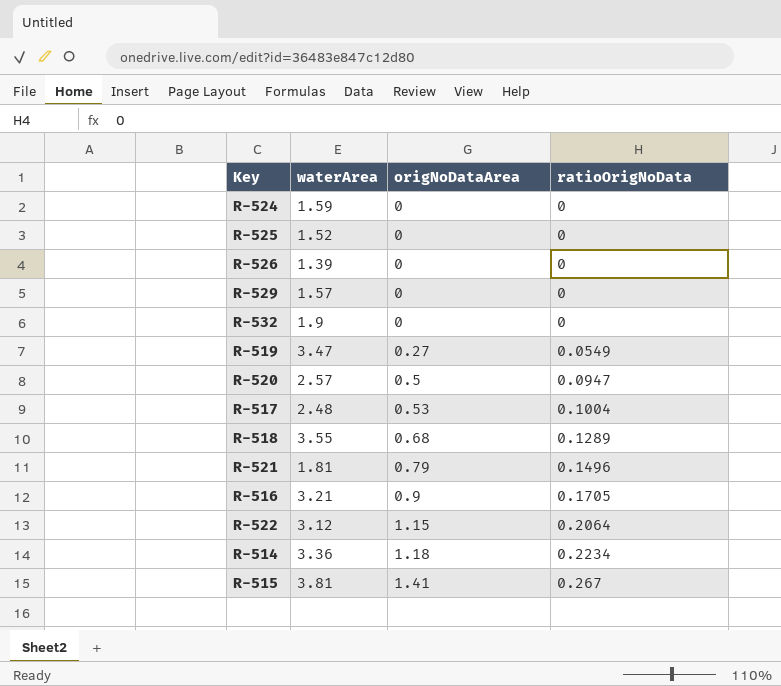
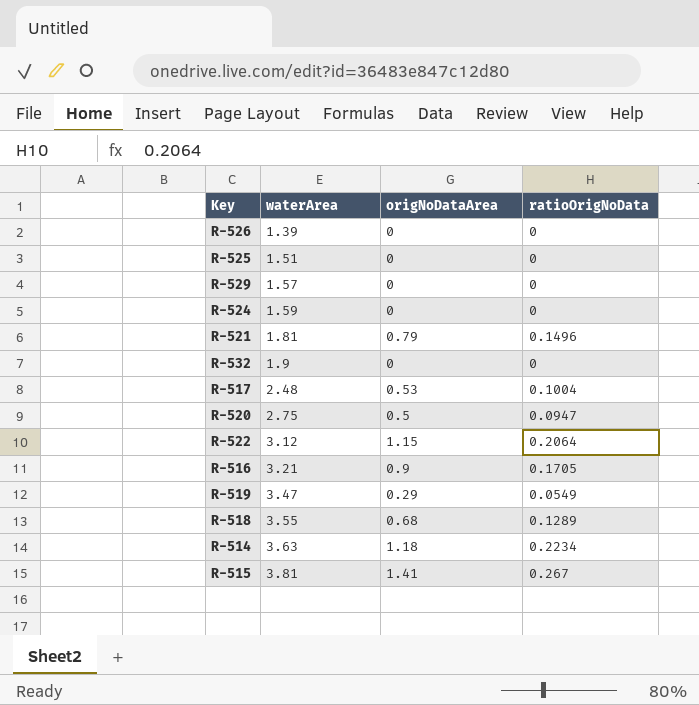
row order: origNoDataArea ascending -> waterArea ascending
R-525 | waterArea: 1.52 -> 1.51
R-520 | waterArea: 2.57 -> 2.75
R-519 | origNoDataArea: 0.27 -> 0.29
R-514 | waterArea: 3.36 -> 3.63

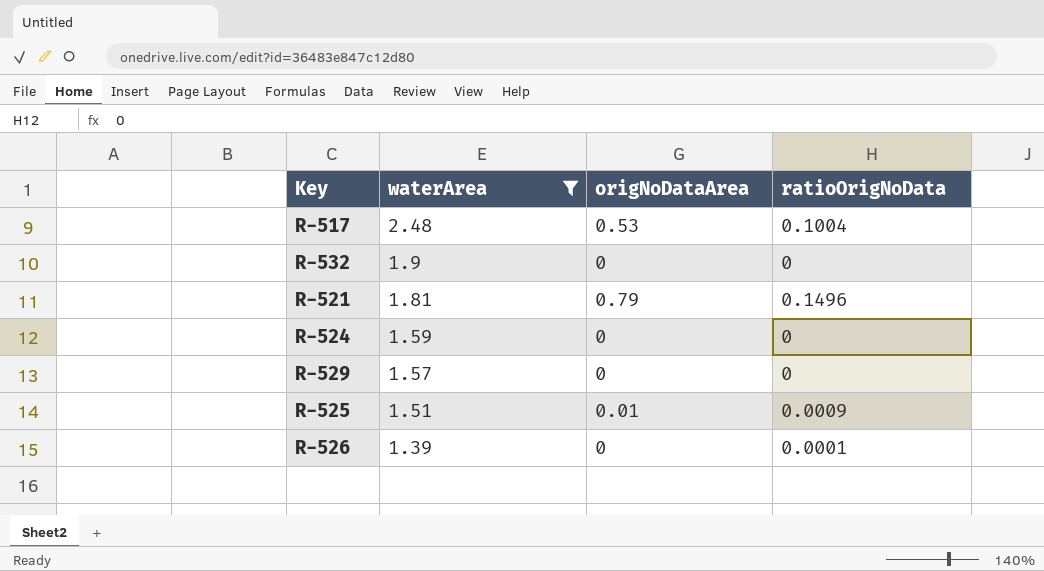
filter: none -> waterArea <= 2.48
row order: waterArea ascending -> waterArea descending
R-525 | origNoDataArea: 0 -> 0.01
R-525 | ratioOrigNoData: 0 -> 0.0009
R-526 | ratioOrigNoData: 0 -> 0.0001

